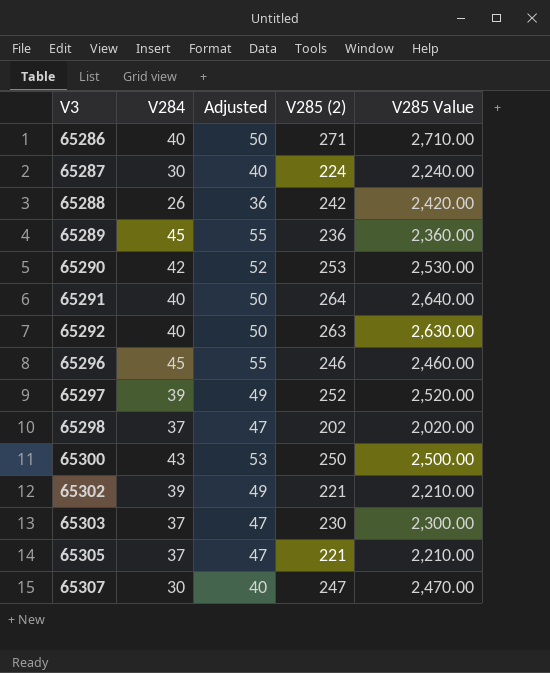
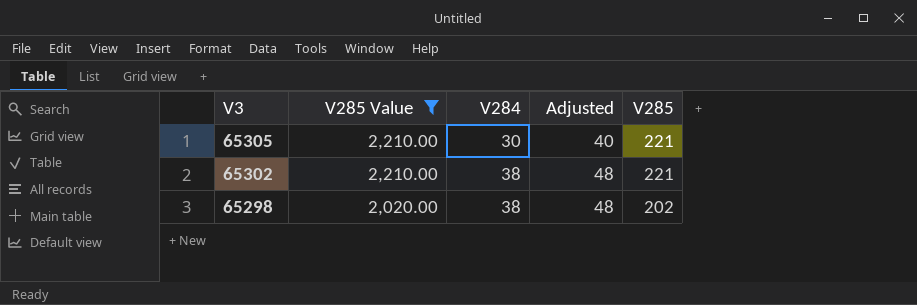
filter: none -> V285 Value <= 2,210.00
row order: V3 ascending -> V3 descending
column V285 Value | position: 5 -> 2
column name: V285 (2) -> V285
65305 | V284: 37 -> 30
65305 | Adjusted: 47 -> 40
65302 | V284: 39 -> 38
65302 | Adjusted: 49 -> 48
65298 | V284: 37 -> 38
65298 | Adjusted: 47 -> 48

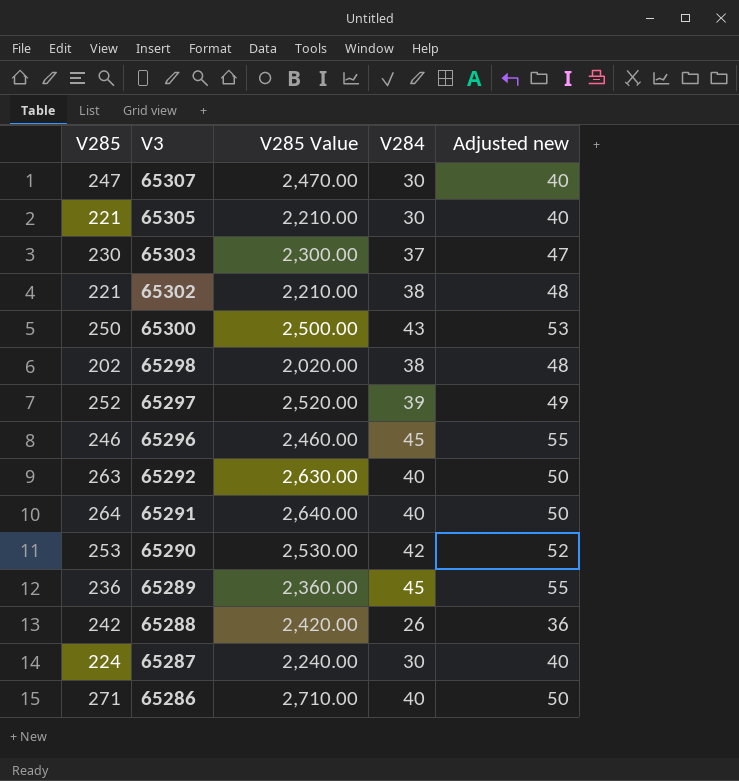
filter: V285 Value <= 2,210.00 -> none
column V285 | position: 5 -> 1
column name: Adjusted -> Adjusted new

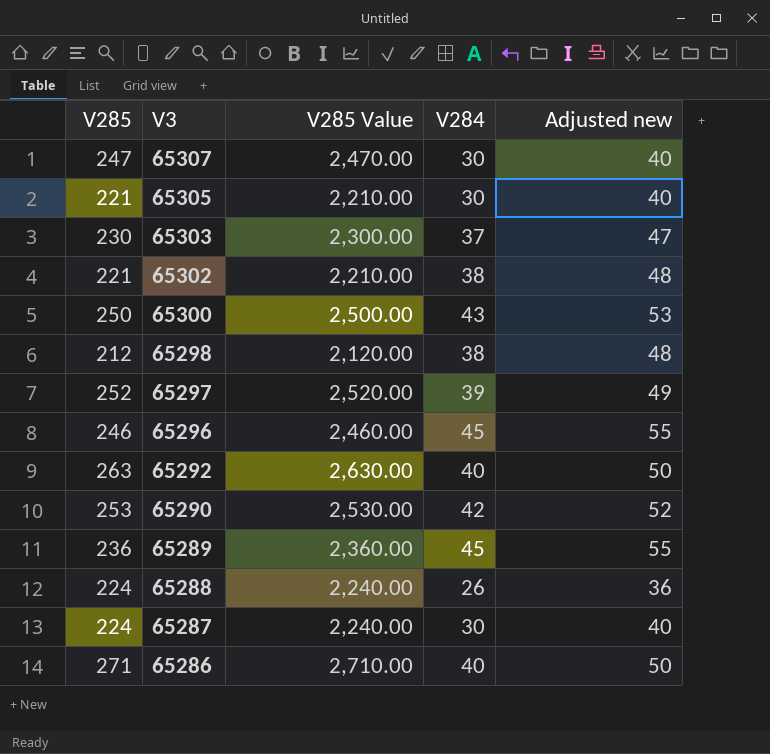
row 65291: 264 | 2,640.00 | 40 | 50 -> none
65298 | V285: 202 -> 212
65298 | V285 Value: 2,020.00 -> 2,120.00
65288 | V285: 242 -> 224
65288 | V285 Value: 2,420.00 -> 2,240.00

